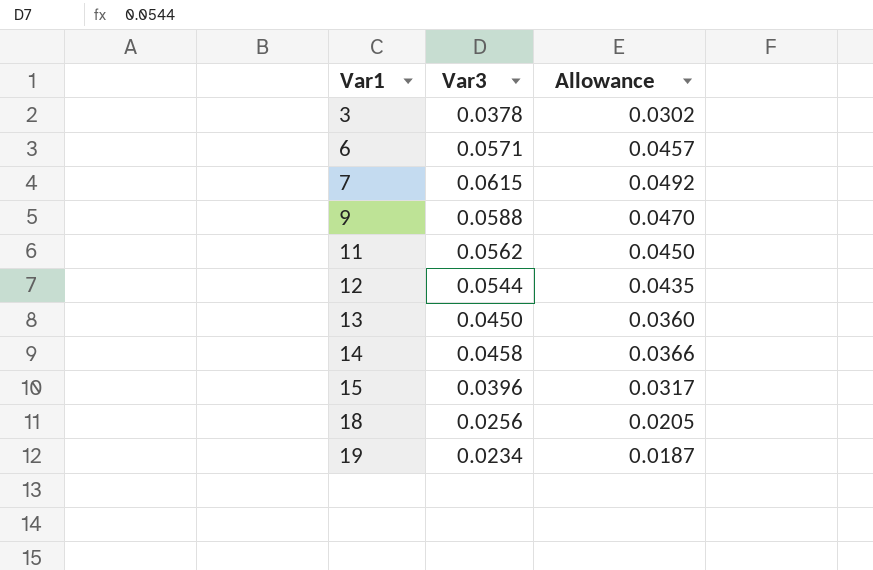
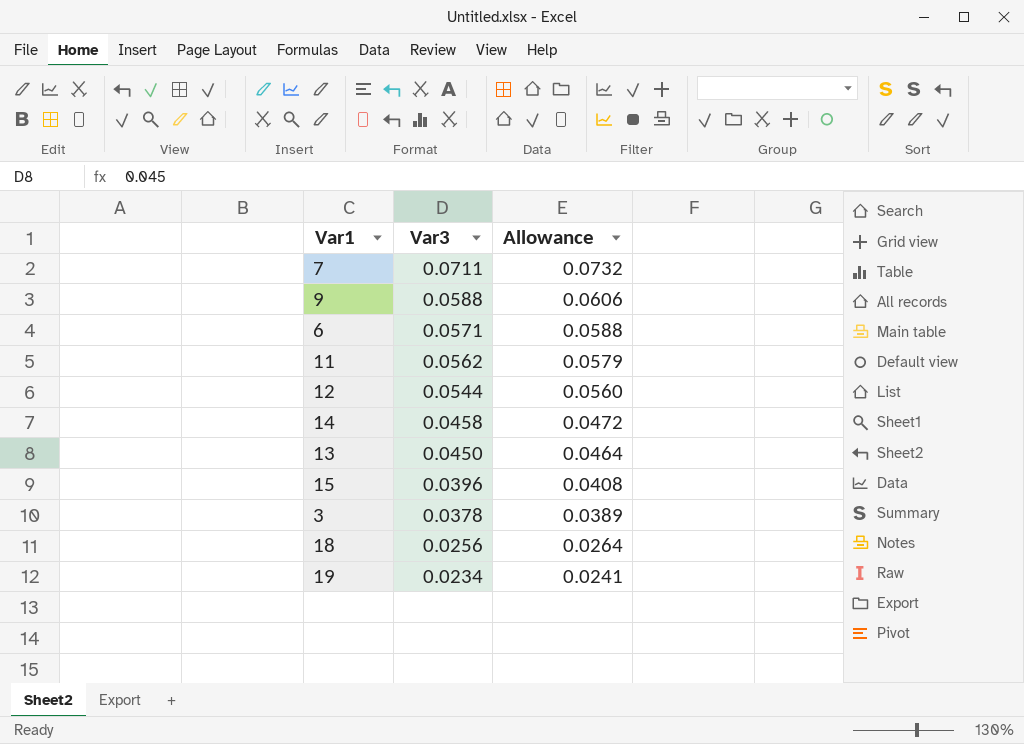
row order: Var1 ascending -> Var3 descending
column Allowance | formula: [Var3] * 0.8 -> [Var3] * 1.03
7 | Var3: 0.0615 -> 0.0711

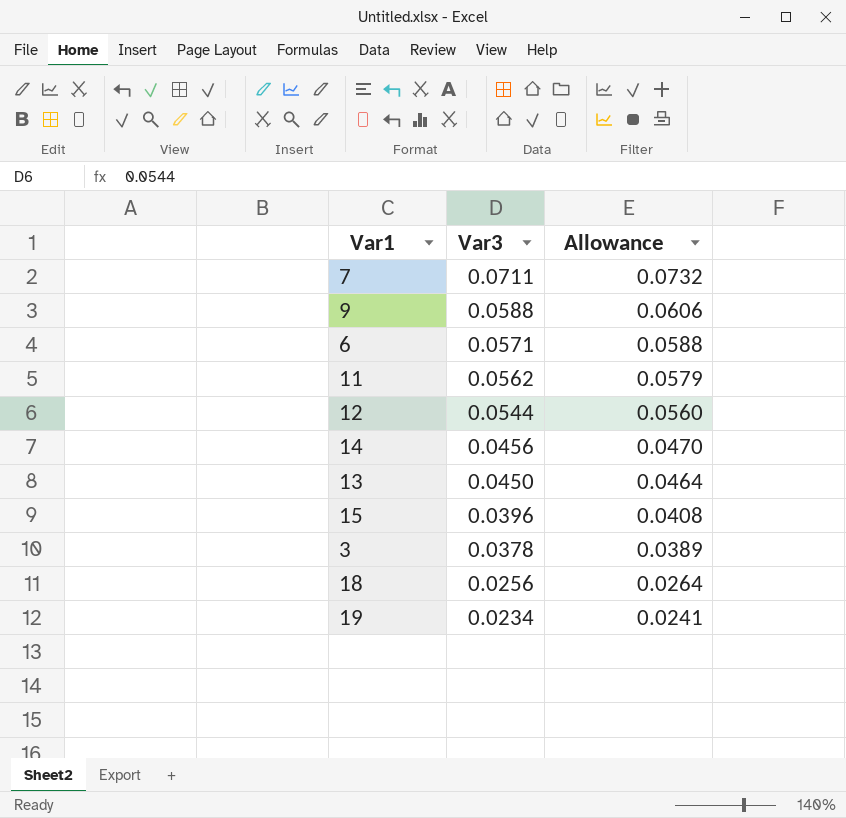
14 | Var3: 0.0458 -> 0.0456
14 | Allowance: 0.0472 -> 0.0470

